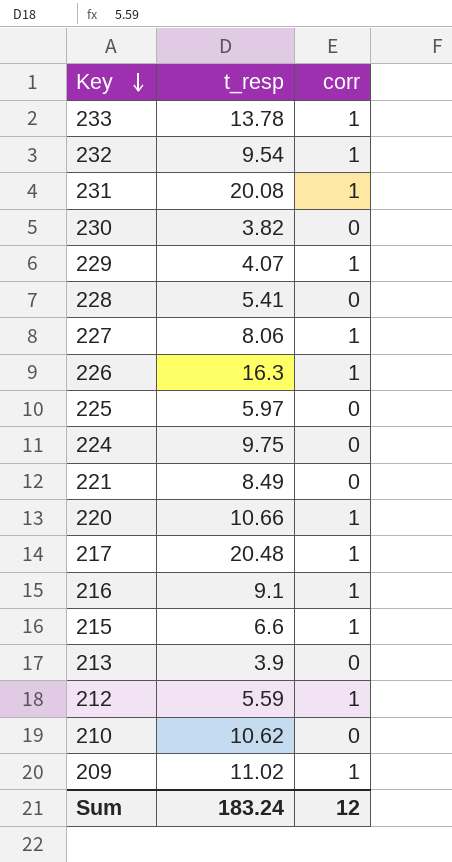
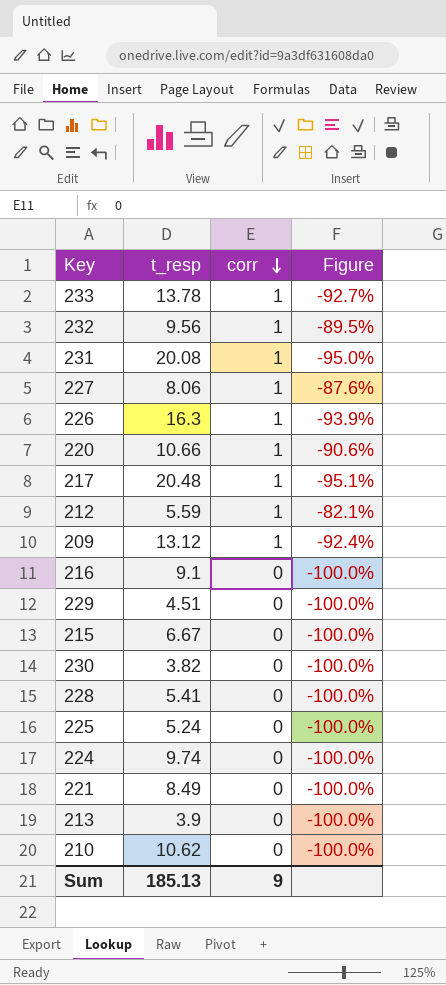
row order: Key descending -> corr descending
column Figure | formula: none -> ([corr] - [t_resp]) / [t_resp]
232 | t_resp: 9.54 -> 9.56
209 | t_resp: 11.02 -> 13.12
216 | corr: 1 -> 0
229 | t_resp: 4.07 -> 4.51
229 | corr: 1 -> 0
215 | t_resp: 6.6 -> 6.67
215 | corr: 1 -> 0
225 | t_resp: 5.97 -> 5.24
224 | t_resp: 9.75 -> 9.74
Sum | t_resp: 183.24 -> 185.13
Sum | corr: 12 -> 9

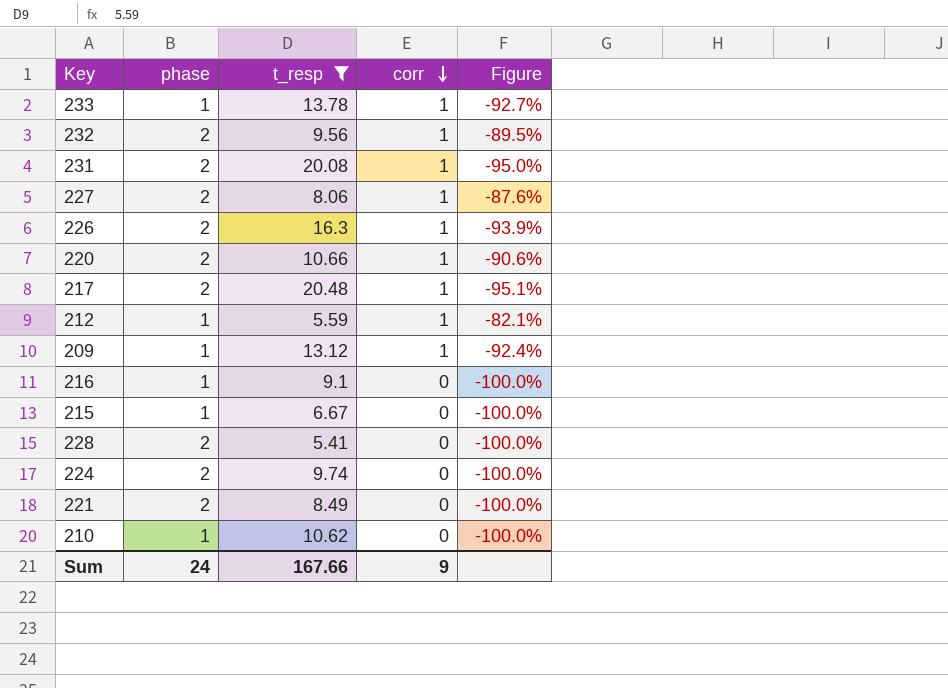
filter: none -> t_resp >= 5.41
column phase | position: none -> 2
Sum | t_resp: 185.13 -> 167.66

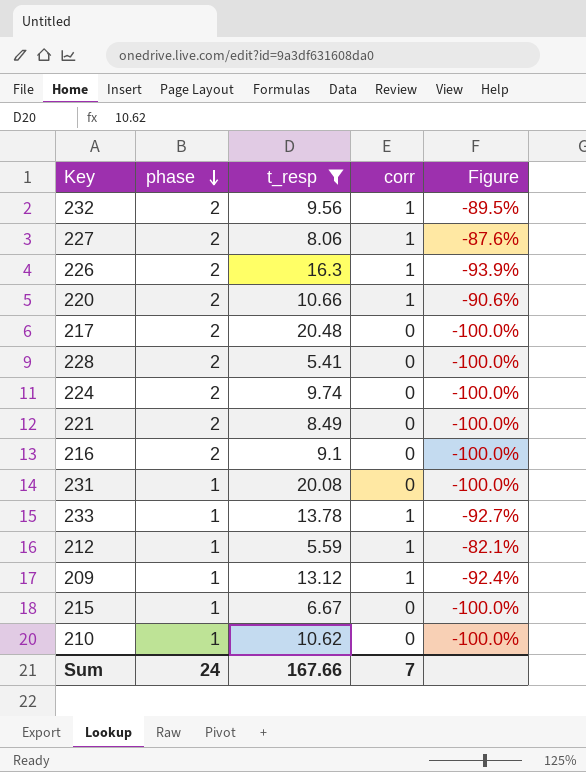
row order: corr descending -> phase descending
217 | corr: 1 -> 0
217 | Figure: -95.1% -> -100.0%
216 | phase: 1 -> 2
231 | phase: 2 -> 1
231 | corr: 1 -> 0
231 | Figure: -95.0% -> -100.0%
Sum | corr: 9 -> 7

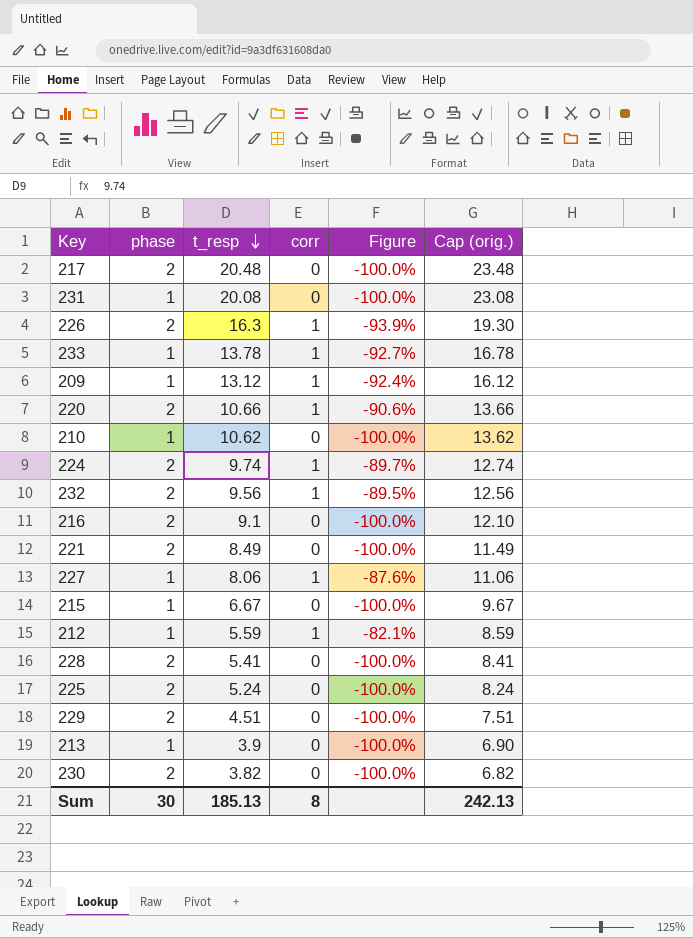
filter: t_resp >= 5.41 -> none
row order: phase descending -> t_resp descending
column Cap (orig.) | formula: none -> [t_resp] + 3
224 | corr: 0 -> 1
224 | Figure: -100.0% -> -89.7%
227 | phase: 2 -> 1
Sum | phase: 24 -> 30
Sum | t_resp: 167.66 -> 185.13
Sum | corr: 7 -> 8

